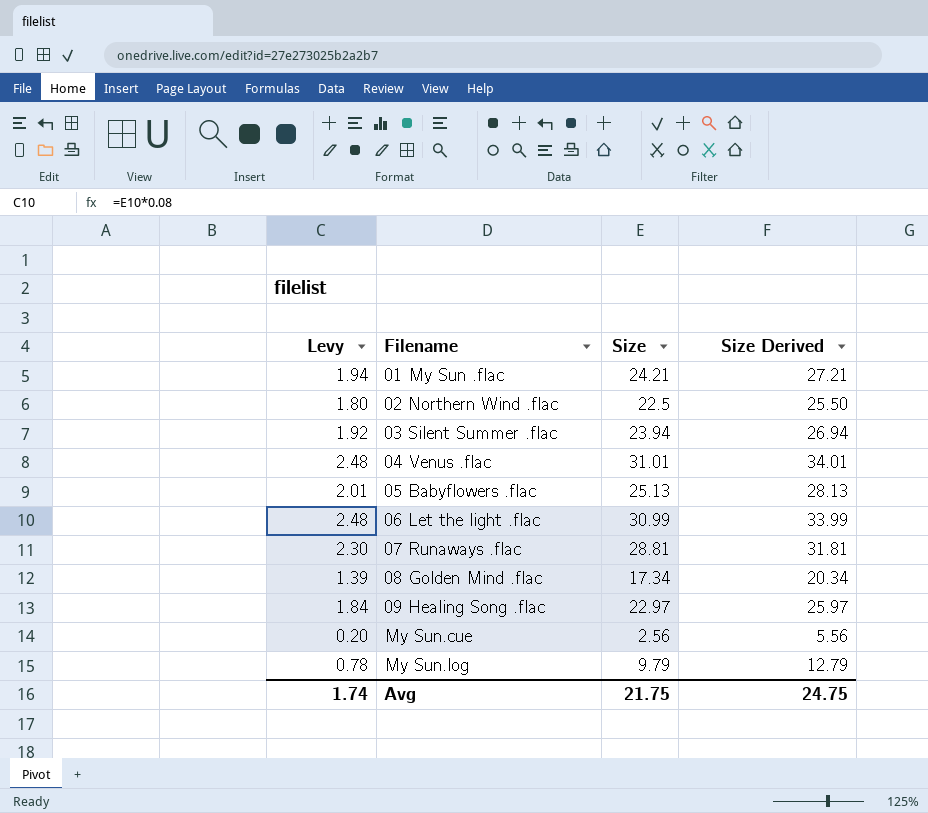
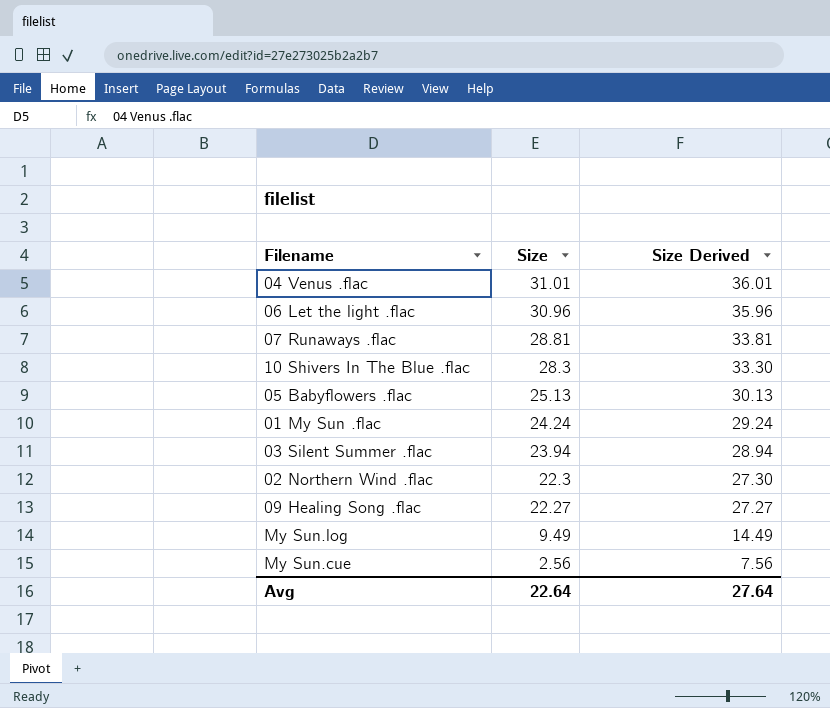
row order: Filename ascending -> Size descending
column Levy | formula: [Size] * 0.08 -> none
column Size Derived | formula: [Size] + 3 -> [Size] + 5
row 08 Golden Mind .flac: 1.39 | 17.34 | 20.34 -> none
06 Let the light .flac | Size: 30.99 -> 30.96
row 10 Shivers In The Blue .flac: none -> 28.3 | 33.30
01 My Sun .flac | Size: 24.21 -> 24.24
02 Northern Wind .flac | Size: 22.5 -> 22.3
09 Healing Song .flac | Size: 22.97 -> 22.27
My Sun.log | Size: 9.79 -> 9.49
Avg | Size: 21.75 -> 22.64
Avg | Size Derived: 24.75 -> 27.64

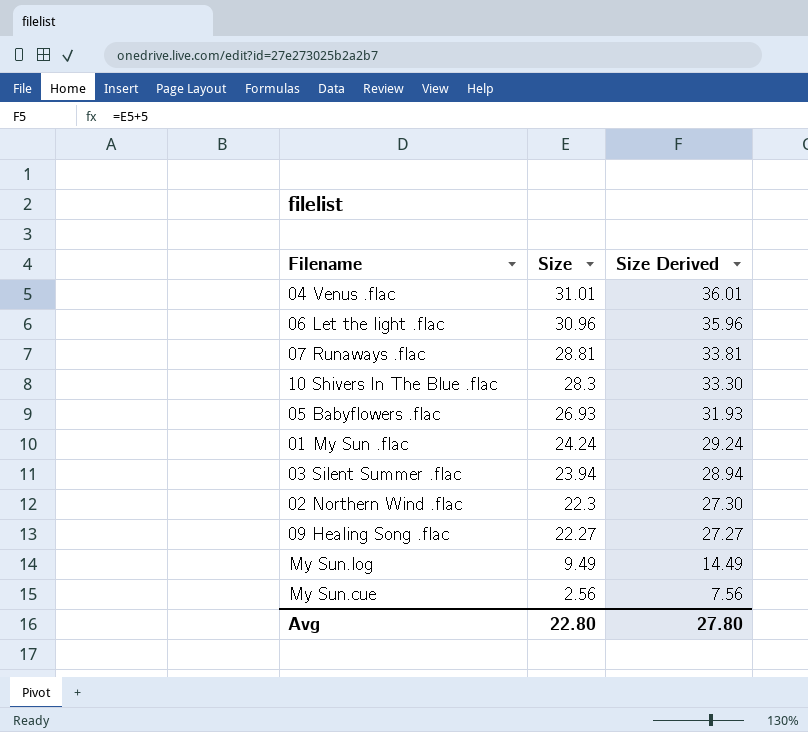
05 Babyflowers .flac | Size: 25.13 -> 26.93
05 Babyflowers .flac | Size Derived: 30.13 -> 31.93
Avg | Size: 22.64 -> 22.80
Avg | Size Derived: 27.64 -> 27.80

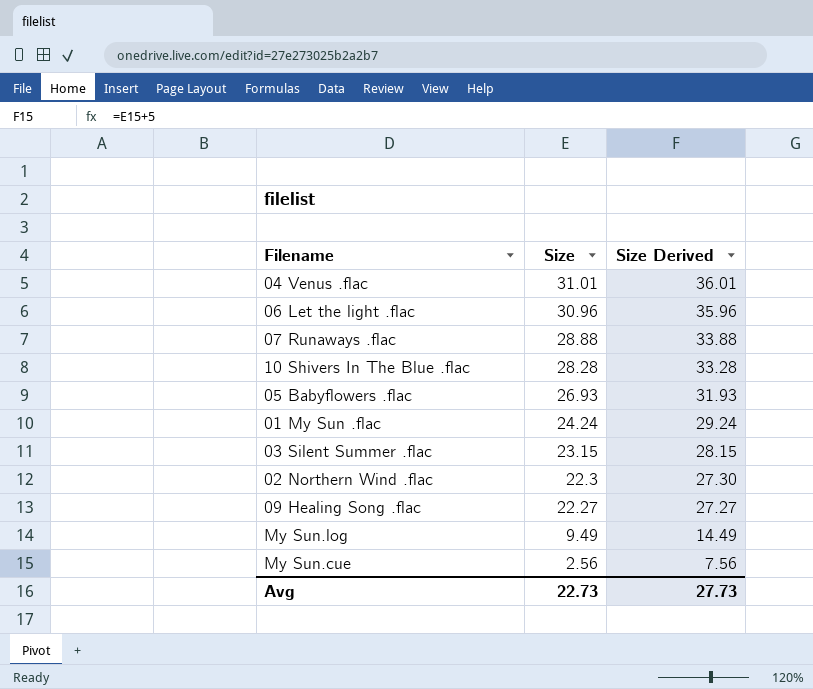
07 Runaways .flac | Size: 28.81 -> 28.88
07 Runaways .flac | Size Derived: 33.81 -> 33.88
10 Shivers In The Blue .flac | Size: 28.3 -> 28.28
10 Shivers In The Blue .flac | Size Derived: 33.30 -> 33.28
03 Silent Summer .flac | Size: 23.94 -> 23.15
03 Silent Summer .flac | Size Derived: 28.94 -> 28.15
Avg | Size: 22.80 -> 22.73
Avg | Size Derived: 27.80 -> 27.73

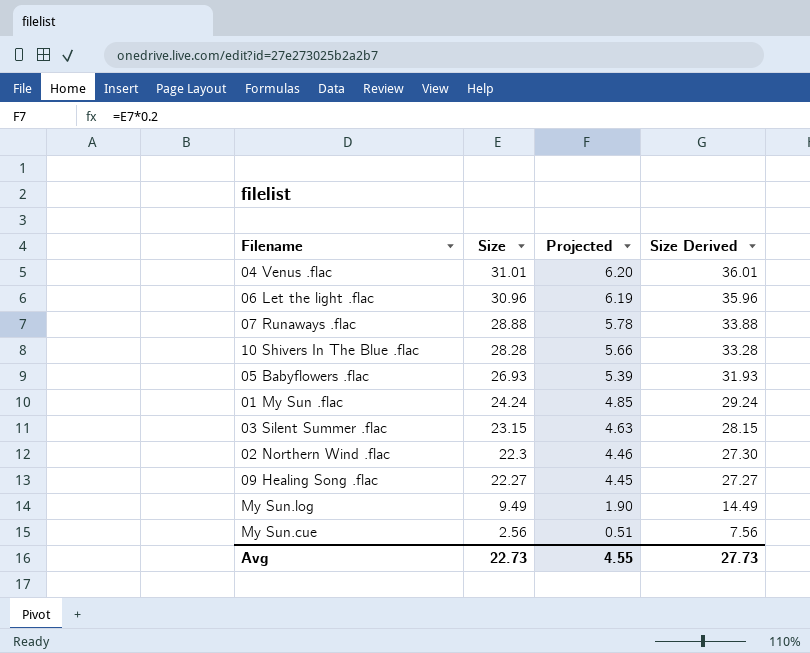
column Projected | formula: none -> [Size] * 0.2

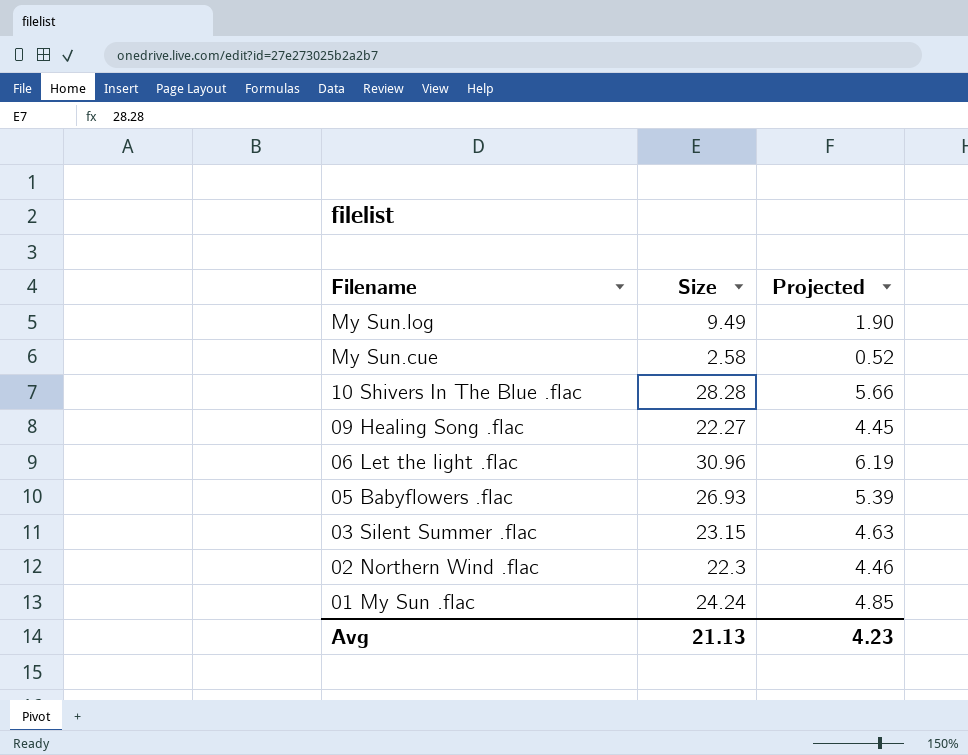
row order: Size descending -> Filename descending
column Size Derived | formula: [Size] + 5 -> none
row 04 Venus .flac: 31.01 | 6.20 | 36.01 -> none
row 07 Runaways .flac: 28.88 | 5.78 | 33.88 -> none
My Sun.cue | Size: 2.56 -> 2.58
My Sun.cue | Projected: 0.51 -> 0.52
Avg | Size: 22.73 -> 21.13
Avg | Projected: 4.55 -> 4.23

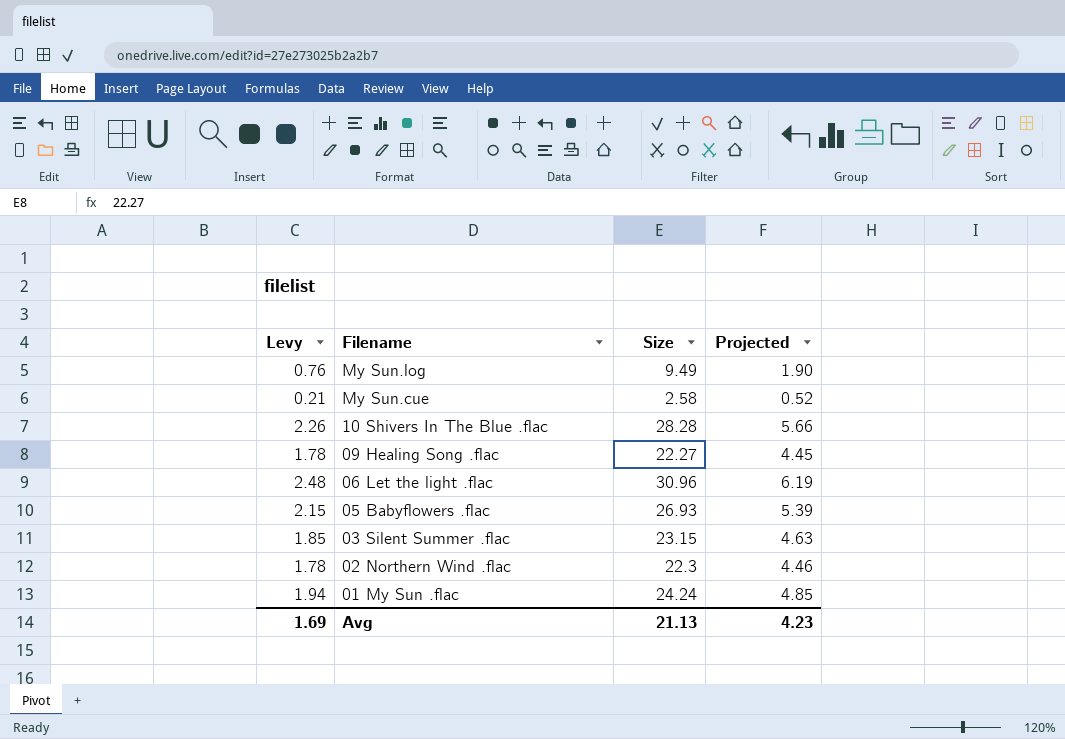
column Levy | formula: none -> [Size] * 0.08

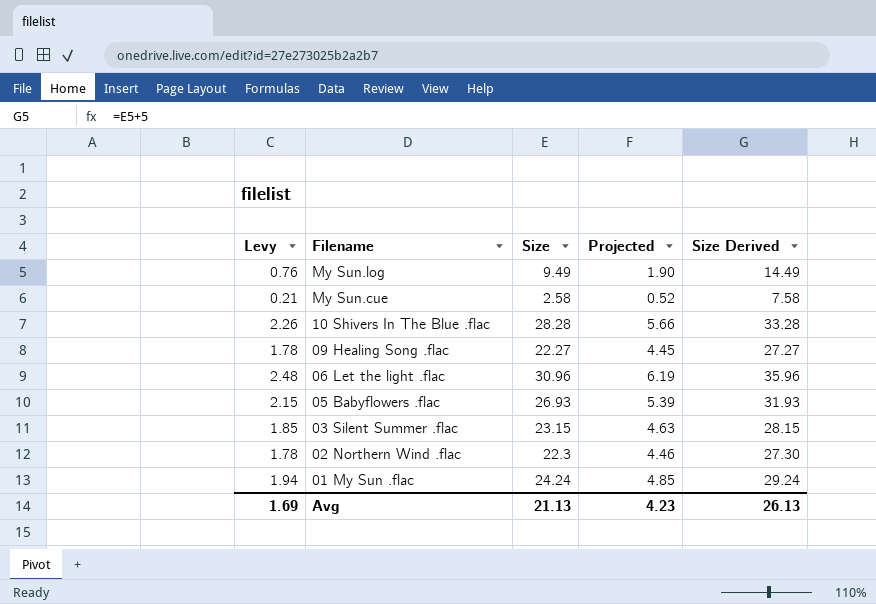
column Size Derived | formula: none -> [Size] + 5

